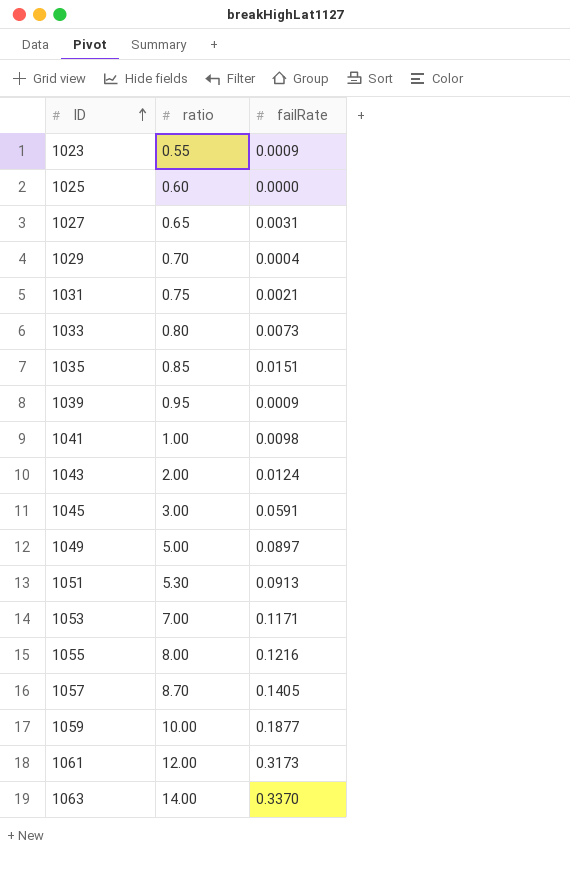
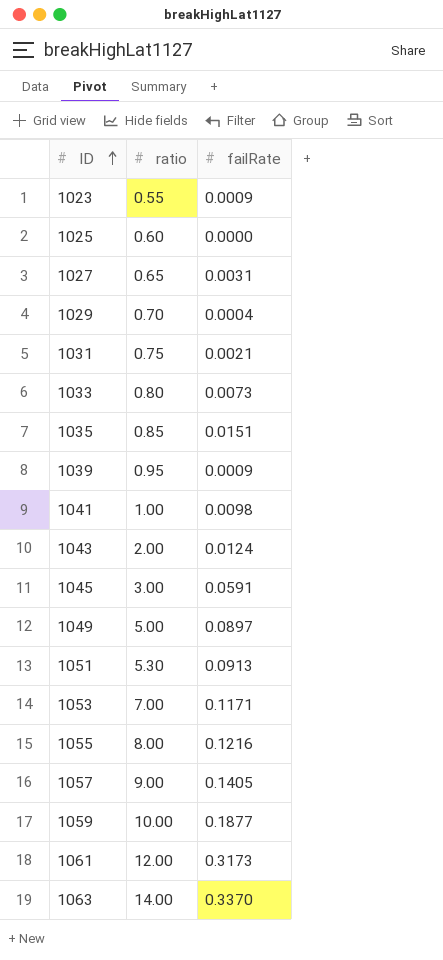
1057 | ratio: 8.70 -> 9.00

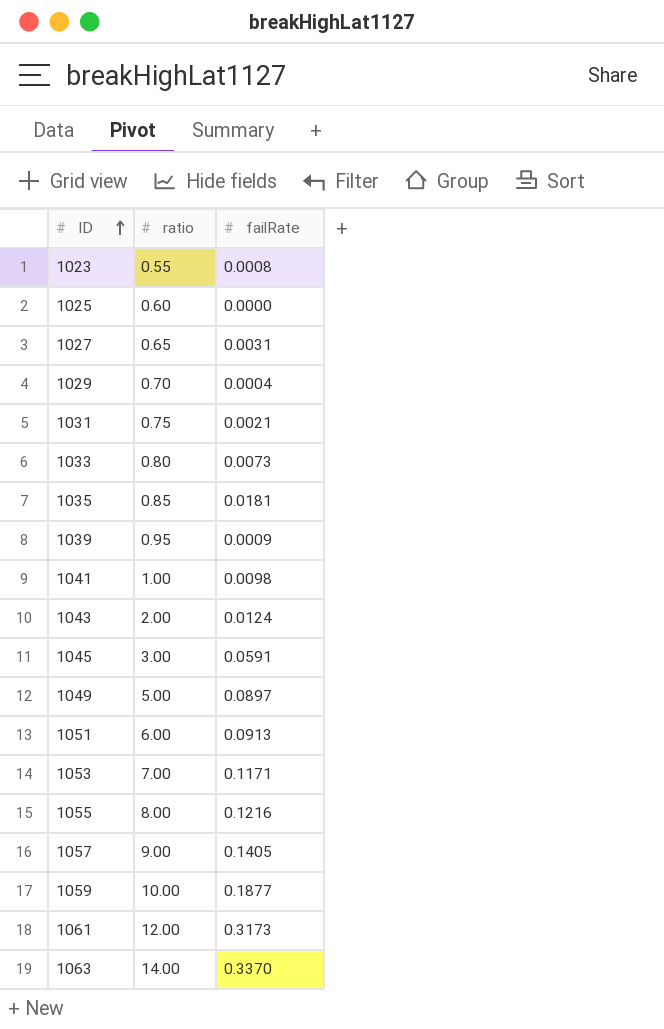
1023 | failRate: 0.0009 -> 0.0008
1035 | failRate: 0.0151 -> 0.0181
1051 | ratio: 5.30 -> 6.00

